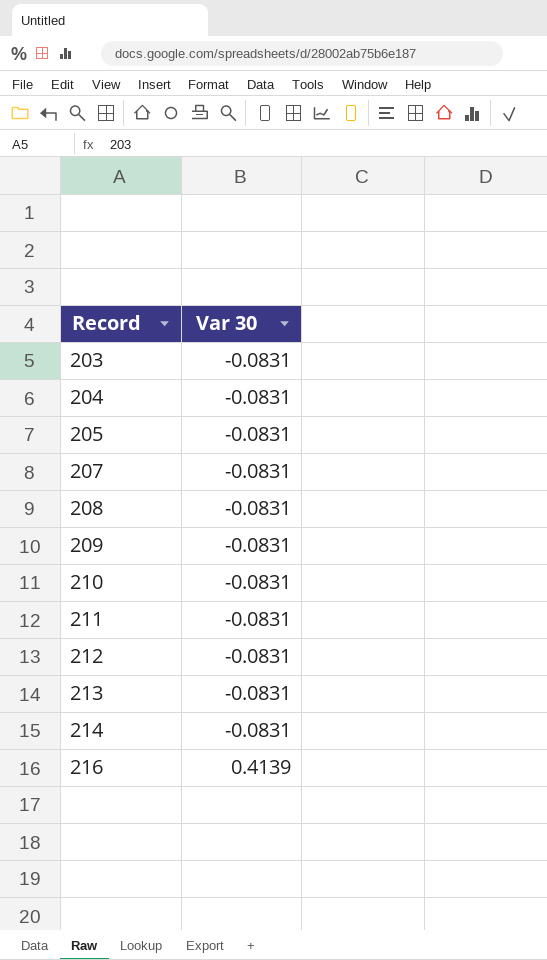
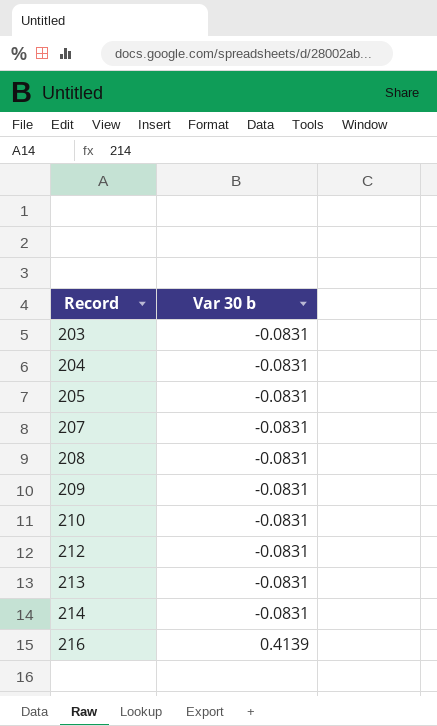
column name: Var 30 -> Var 30 b
row 211: -0.0831 -> none

